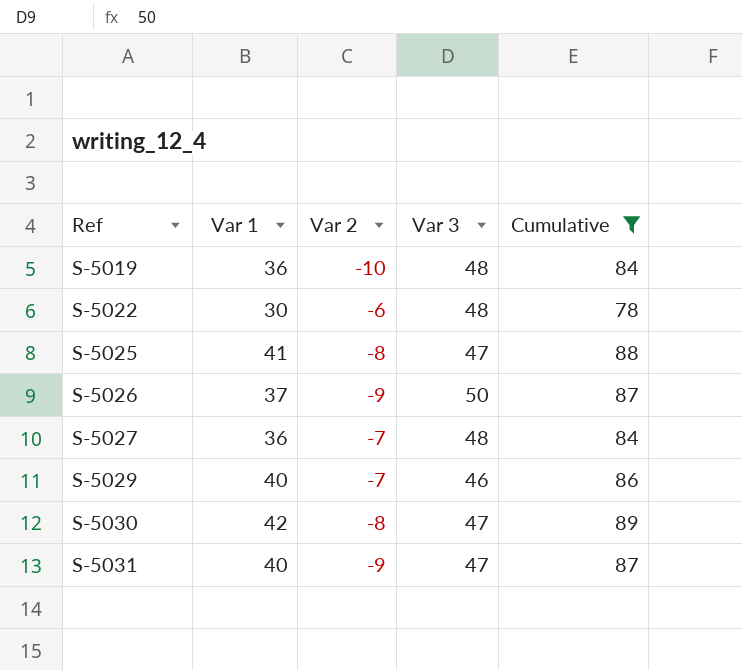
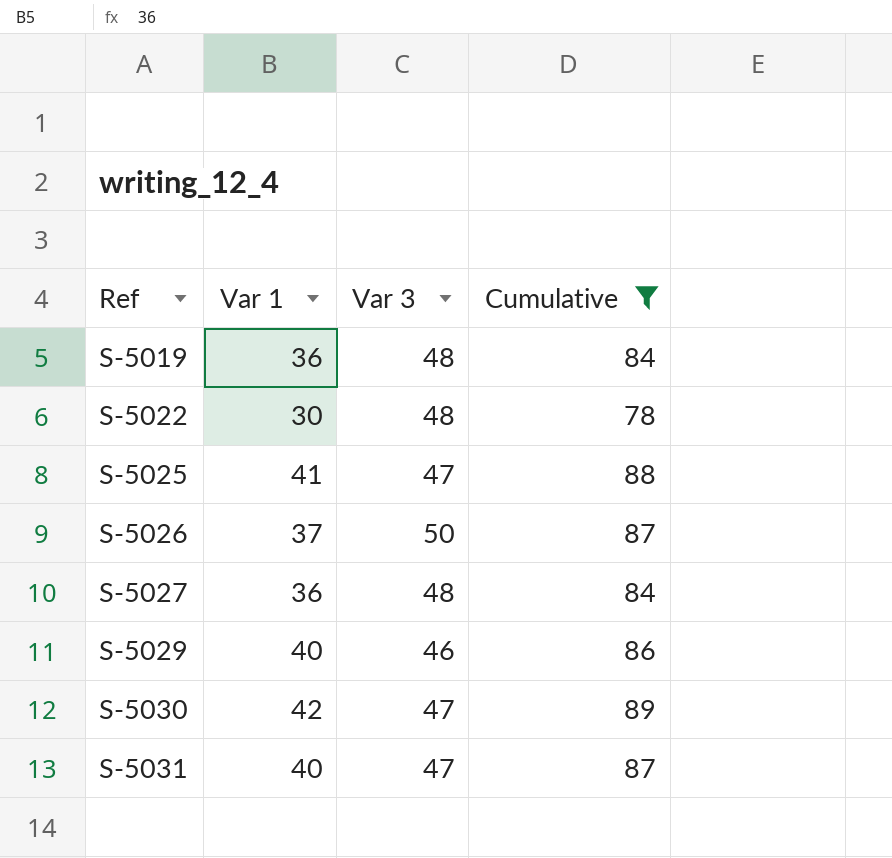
column Var 2 | position: 3 -> none

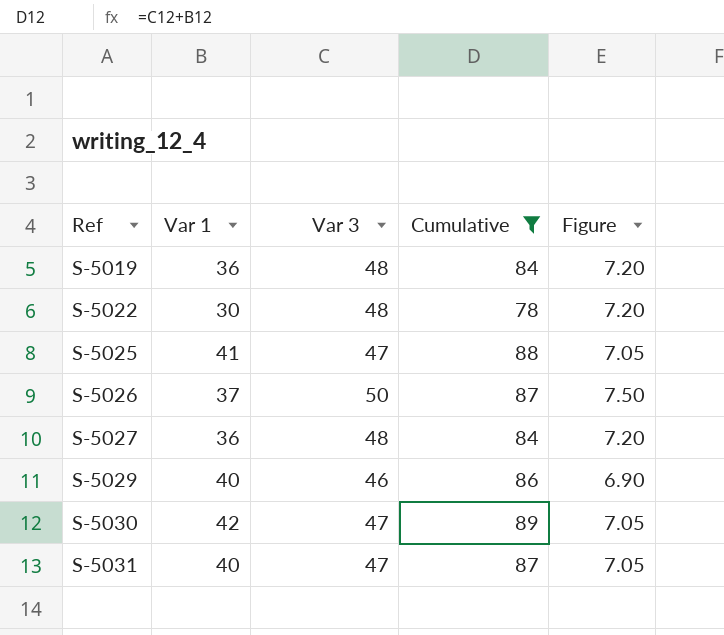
column Figure | formula: none -> [Var 3] * 0.15

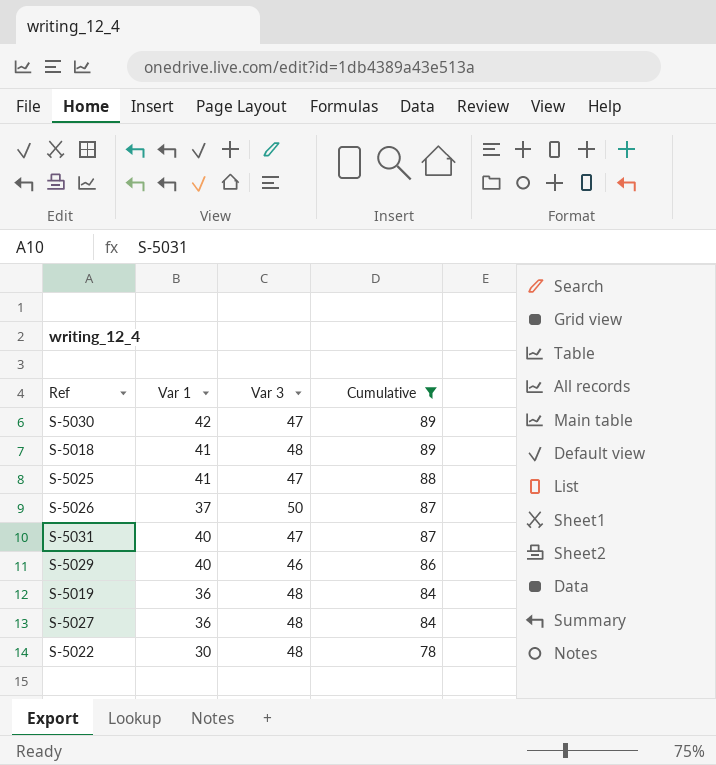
row order: Ref ascending -> Cumulative descending
column Figure | formula: [Var 3] * 0.15 -> none
row S-5018: none -> 41 | 48 | 89

